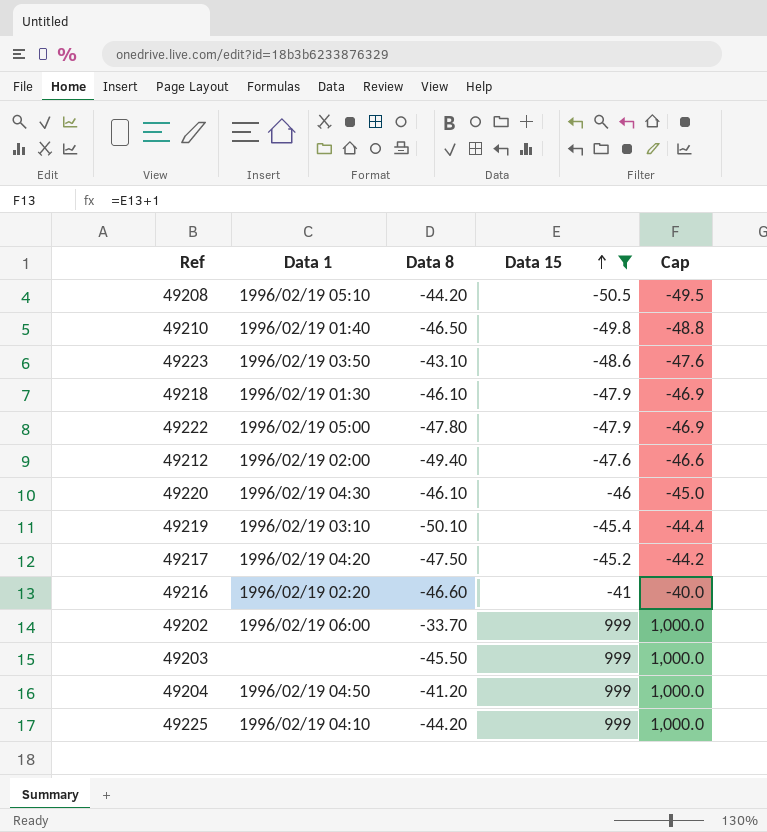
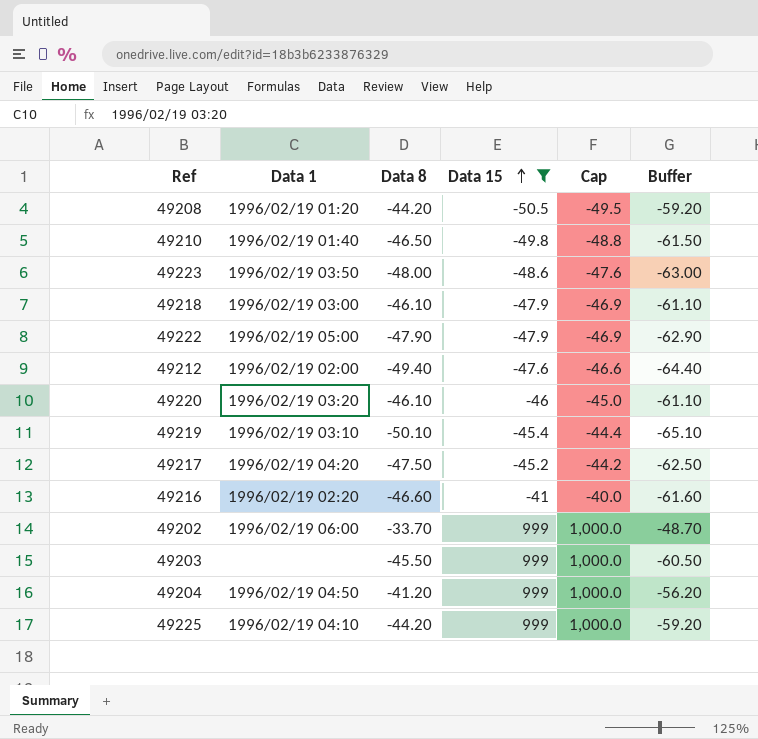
column Buffer | formula: none -> [Data 8] - 15
49208 | Data 1: 1996/02/19 05:10 -> 1996/02/19 01:20
49223 | Data 8: -43.10 -> -48.00
49218 | Data 1: 1996/02/19 01:30 -> 1996/02/19 03:00
49222 | Data 8: -47.80 -> -47.90
49220 | Data 1: 1996/02/19 04:30 -> 1996/02/19 03:20

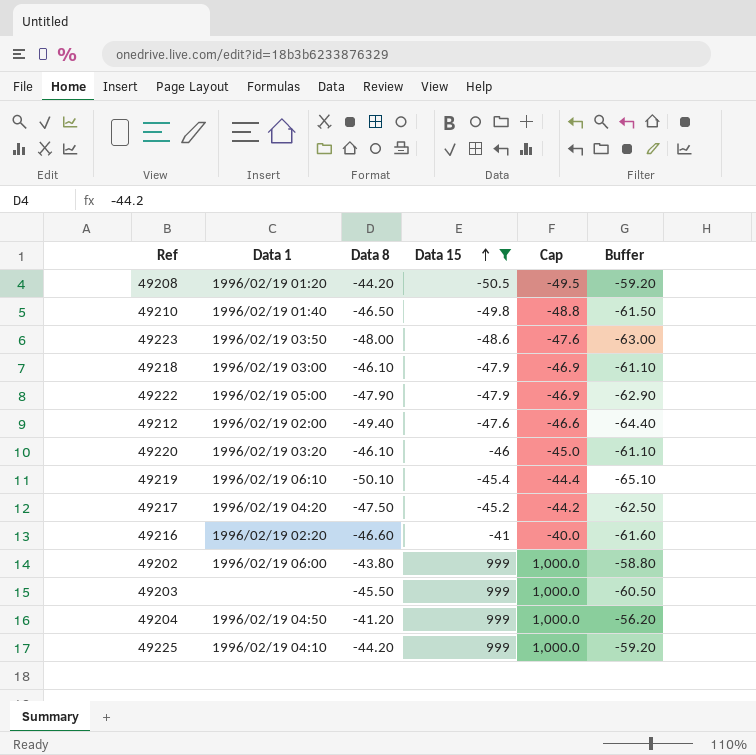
49219 | Data 1: 1996/02/19 03:10 -> 1996/02/19 06:10
49202 | Data 8: -33.70 -> -43.80
49202 | Buffer: -48.70 -> -58.80

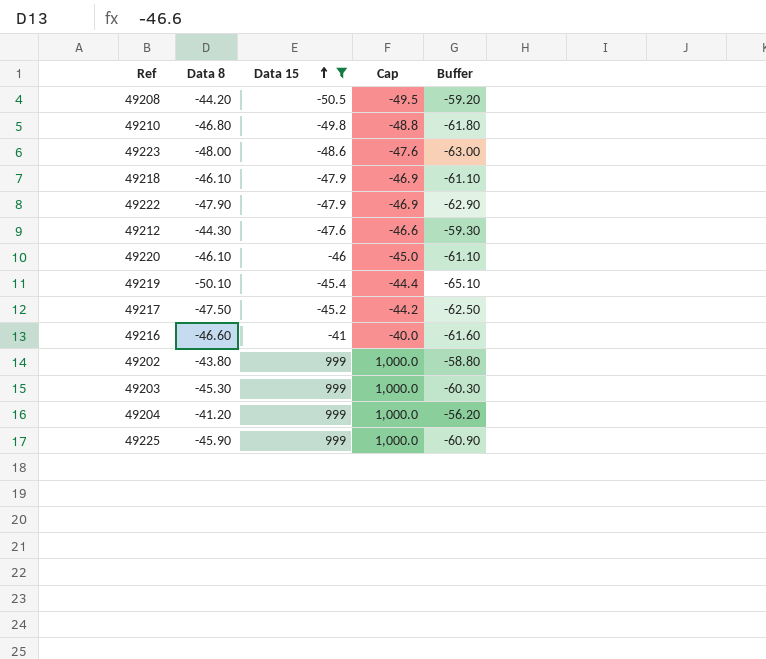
column Data 1 | position: 2 -> none
49210 | Data 8: -46.50 -> -46.80
49210 | Buffer: -61.50 -> -61.80
49212 | Data 8: -49.40 -> -44.30
49212 | Buffer: -64.40 -> -59.30
49203 | Data 8: -45.50 -> -45.30
49203 | Buffer: -60.50 -> -60.30
49225 | Data 8: -44.20 -> -45.90
49225 | Buffer: -59.20 -> -60.90

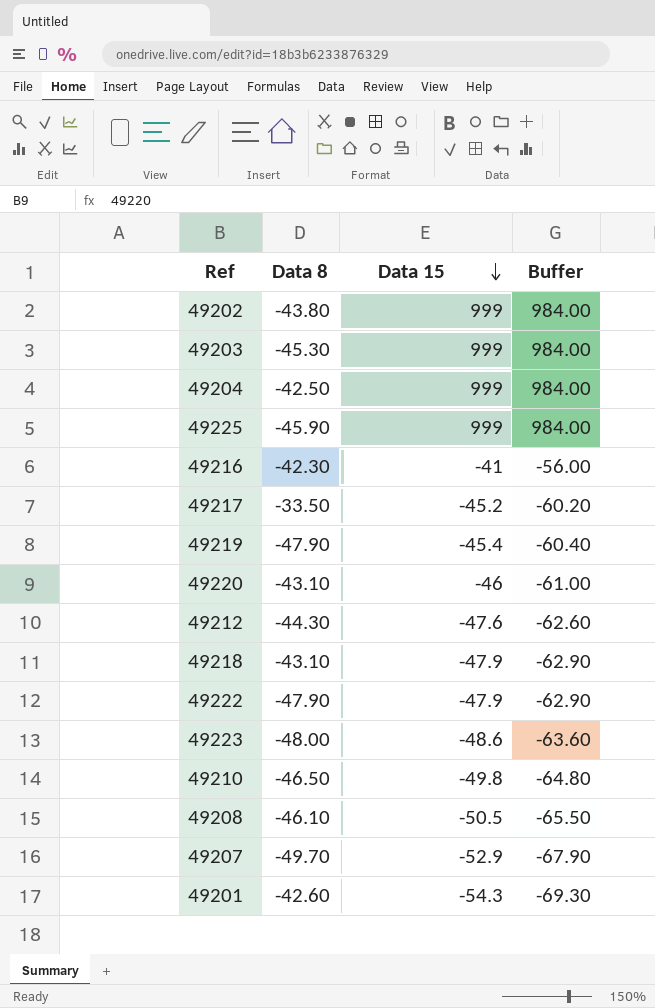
filter: Data 15 >= -50.5 -> none
row order: Data 15 ascending -> Data 15 descending
column Cap | formula: [Data 15] + 1 -> none
column Buffer | formula: [Data 8] - 15 -> [Data 15] - 15
49204 | Data 8: -41.20 -> -42.50
49216 | Data 8: -46.60 -> -42.30
49217 | Data 8: -47.50 -> -33.50
49219 | Data 8: -50.10 -> -47.90
49220 | Data 8: -46.10 -> -43.10
49218 | Data 8: -46.10 -> -43.10
49210 | Data 8: -46.80 -> -46.50
49208 | Data 8: -44.20 -> -46.10

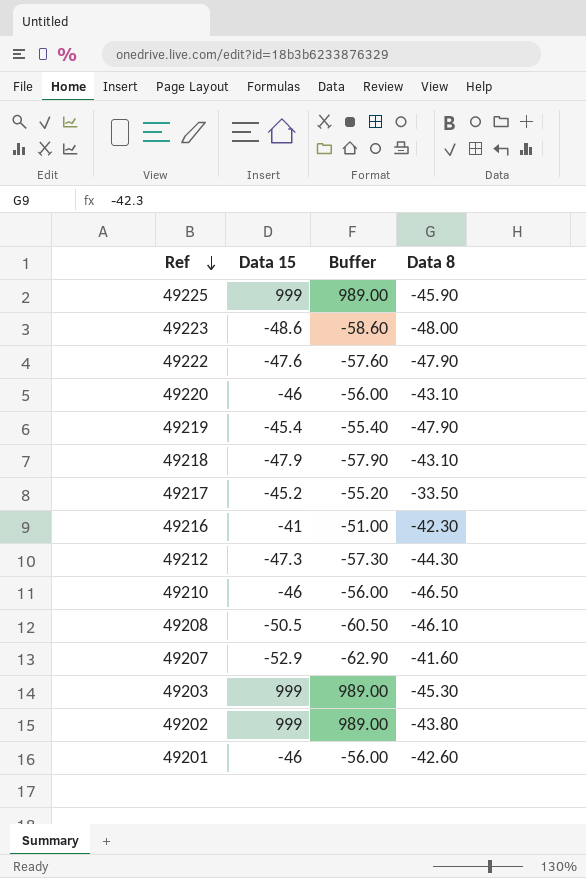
row order: Data 15 descending -> Ref descending
column Buffer | formula: [Data 15] - 15 -> [Data 15] - 10
column Data 8 | position: 2 -> 4
row 49204: -42.50 | 999 | 984.00 -> none
49222 | Data 15: -47.9 -> -47.6
49212 | Data 15: -47.6 -> -47.3
49210 | Data 15: -49.8 -> -46
49207 | Data 8: -49.70 -> -41.60
49201 | Data 15: -54.3 -> -46

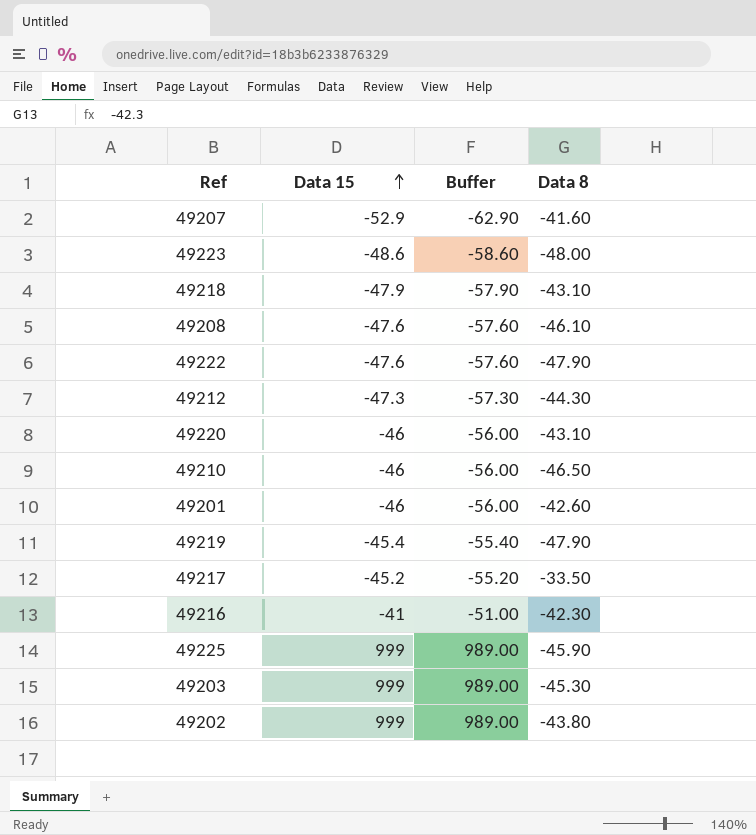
row order: Ref descending -> Data 15 ascending
49208 | Data 15: -50.5 -> -47.6
49208 | Buffer: -60.50 -> -57.60

